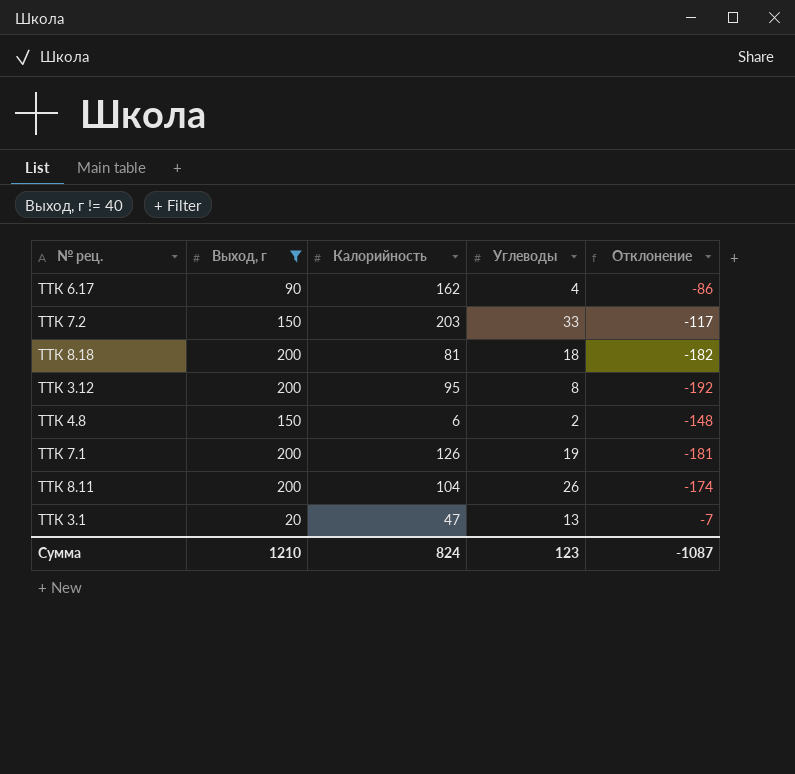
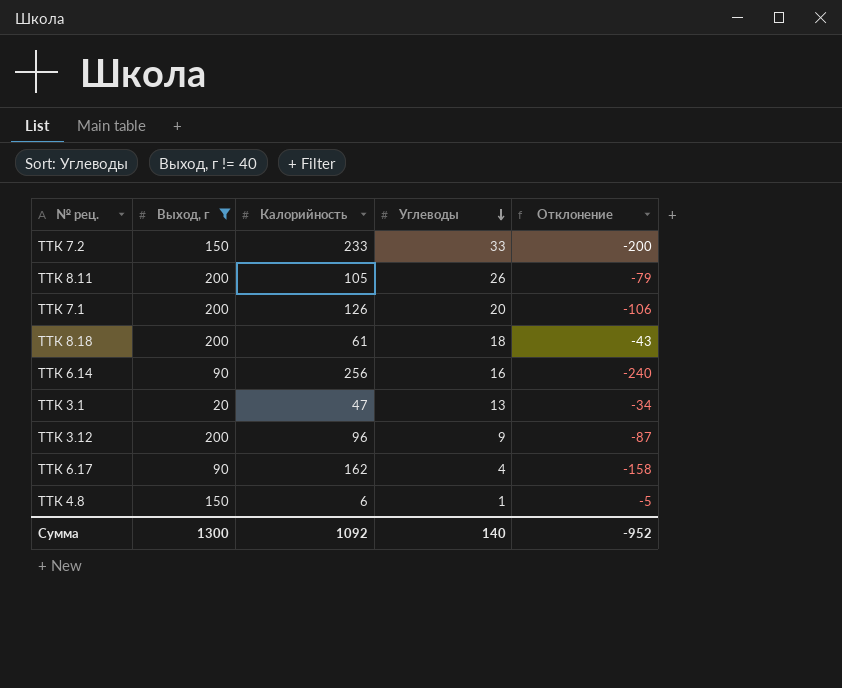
row order: none -> Углеводы descending
column Отклонение | formula: [Углеводы] - [Выход, г] -> [Углеводы] - [Калорийность]
ТТК 7.2 | Калорийность: 203 -> 233
ТТК 8.11 | Калорийность: 104 -> 105
ТТК 7.1 | Углеводы: 19 -> 20
ТТК 8.18 | Калорийность: 81 -> 61
row ТТК 6.14: none -> 90 | 256 | 16 | -240
ТТК 3.12 | Калорийность: 95 -> 96
ТТК 3.12 | Углеводы: 8 -> 9
ТТК 4.8 | Углеводы: 2 -> 1
Сумма | Выход, г: 1210 -> 1300
Сумма | Калорийность: 824 -> 1092
Сумма | Углеводы: 123 -> 140
Сумма | Отклонение: -1087 -> -952

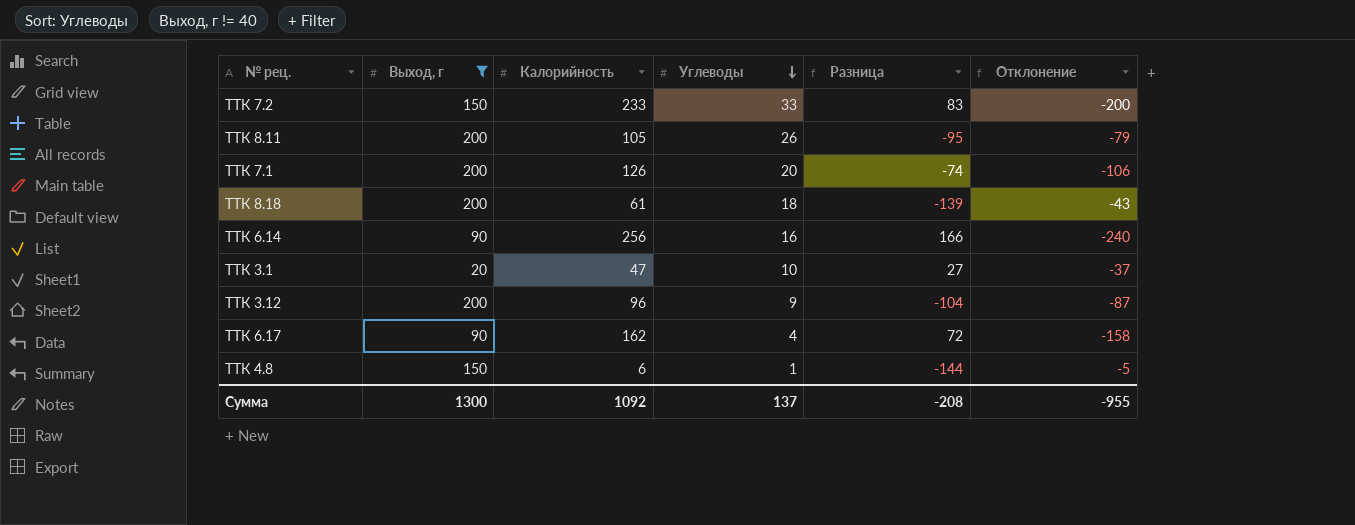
column Разница | formula: none -> [Калорийность] - [Выход, г]
ТТК 3.1 | Углеводы: 13 -> 10
ТТК 3.1 | Отклонение: -34 -> -37
Сумма | Углеводы: 140 -> 137
Сумма | Отклонение: -952 -> -955

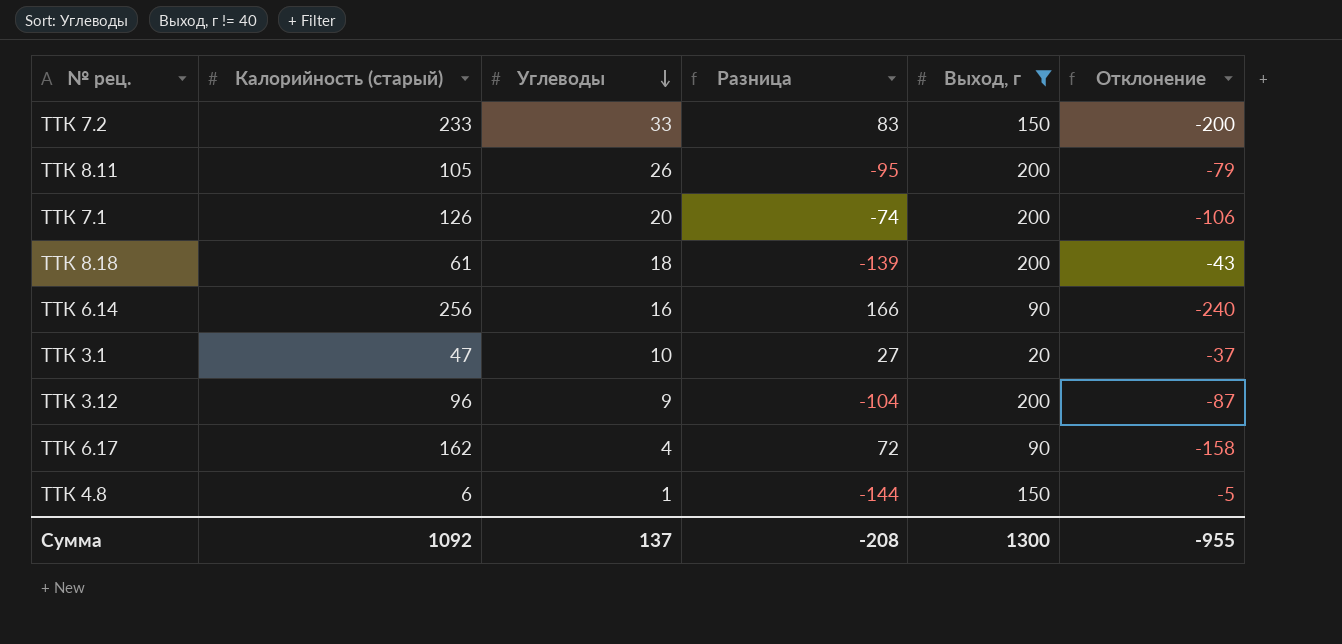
column name: Калорийность -> Калорийность (старый)
column Выход, г | position: 2 -> 5

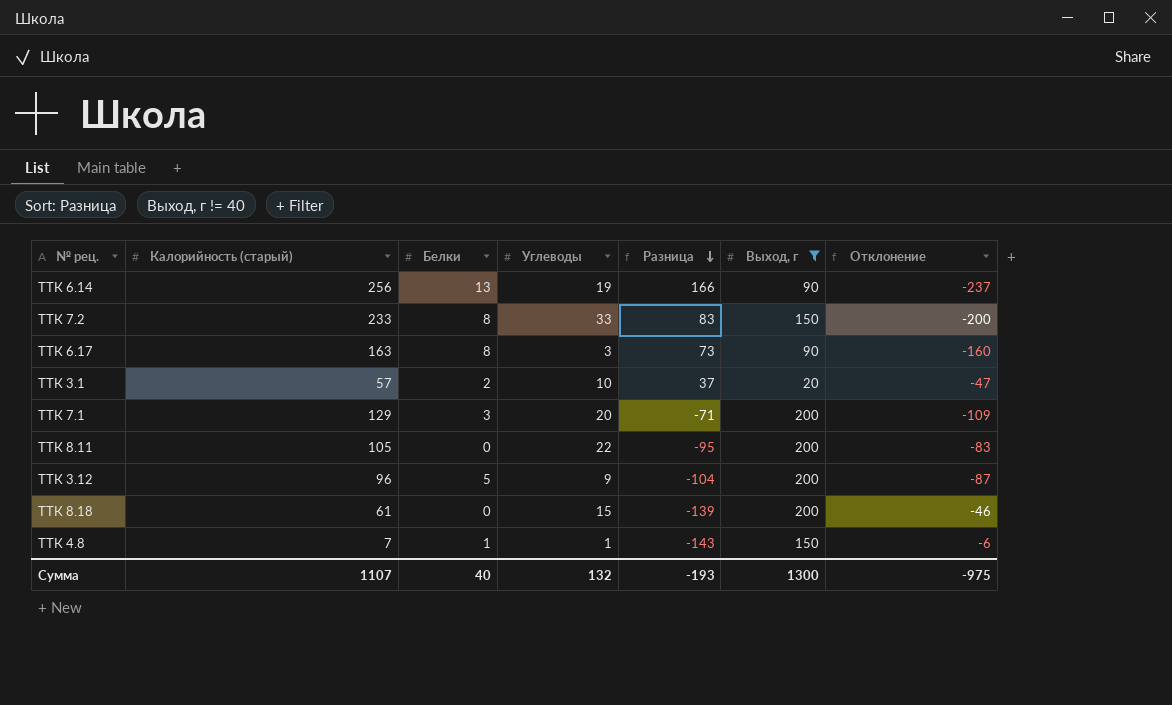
row order: Углеводы descending -> Разница descending
column Белки | position: none -> 3
ТТК 6.14 | Углеводы: 16 -> 19
ТТК 6.14 | Отклонение: -240 -> -237
ТТК 6.17 | Калорийность (старый): 162 -> 163
ТТК 6.17 | Углеводы: 4 -> 3
ТТК 6.17 | Разница: 72 -> 73
ТТК 6.17 | Отклонение: -158 -> -160
ТТК 3.1 | Калорийность (старый): 47 -> 57
ТТК 3.1 | Разница: 27 -> 37
ТТК 3.1 | Отклонение: -37 -> -47
ТТК 7.1 | Калорийность (старый): 126 -> 129
ТТК 7.1 | Разница: -74 -> -71
ТТК 7.1 | Отклонение: -106 -> -109
ТТК 8.11 | Углеводы: 26 -> 22
ТТК 8.11 | Отклонение: -79 -> -83
ТТК 8.18 | Углеводы: 18 -> 15
ТТК 8.18 | Отклонение: -43 -> -46
ТТК 4.8 | Калорийность (старый): 6 -> 7
ТТК 4.8 | Разница: -144 -> -143
ТТК 4.8 | Отклонение: -5 -> -6
Сумма | Калорийность (старый): 1092 -> 1107
Сумма | Углеводы: 137 -> 132
Сумма | Разница: -208 -> -193
Сумма | Отклонение: -955 -> -975

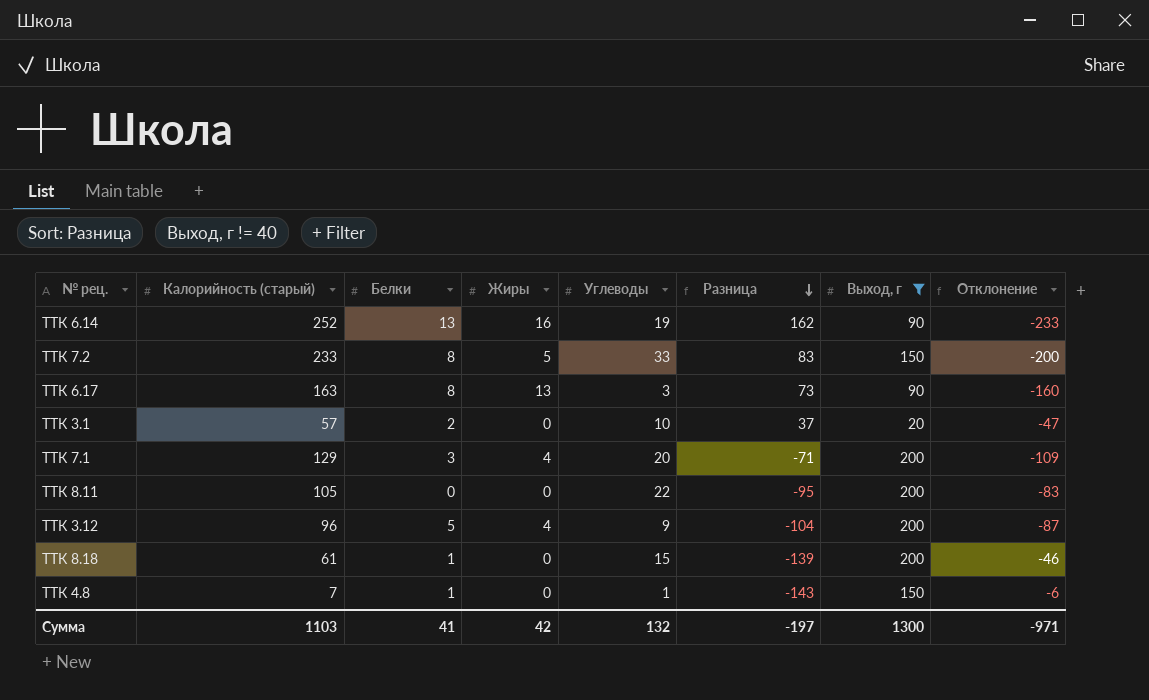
column Жиры | position: none -> 4
ТТК 6.14 | Калорийность (старый): 256 -> 252
ТТК 6.14 | Разница: 166 -> 162
ТТК 6.14 | Отклонение: -237 -> -233
ТТК 8.18 | Белки: 0 -> 1
Сумма | Калорийность (старый): 1107 -> 1103
Сумма | Белки: 40 -> 41
Сумма | Разница: -193 -> -197
Сумма | Отклонение: -975 -> -971

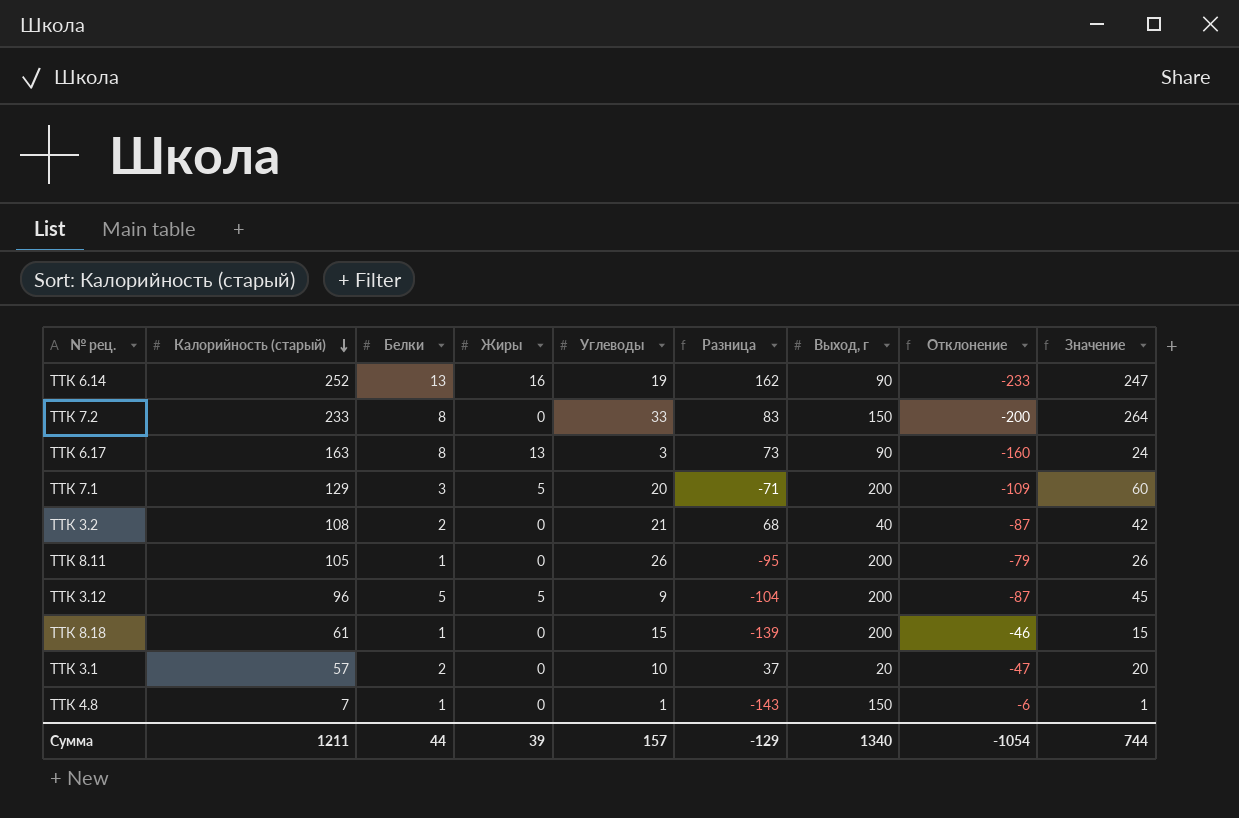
filter: Выход, г != 40 -> none
row order: Разница descending -> Калорийность (старый) descending
column Значение | formula: none -> [Белки] * [Углеводы]
ТТК 7.2 | Жиры: 5 -> 0
ТТК 7.1 | Жиры: 4 -> 5
ТТК 8.11 | Белки: 0 -> 1
ТТК 8.11 | Углеводы: 22 -> 26
ТТК 8.11 | Отклонение: -83 -> -79
ТТК 3.12 | Жиры: 4 -> 5
Сумма | Калорийность (старый): 1103 -> 1211
Сумма | Белки: 41 -> 44
Сумма | Жиры: 42 -> 39
Сумма | Углеводы: 132 -> 157
Сумма | Разница: -197 -> -129
Сумма | Выход, г: 1300 -> 1340
Сумма | Отклонение: -971 -> -1054

